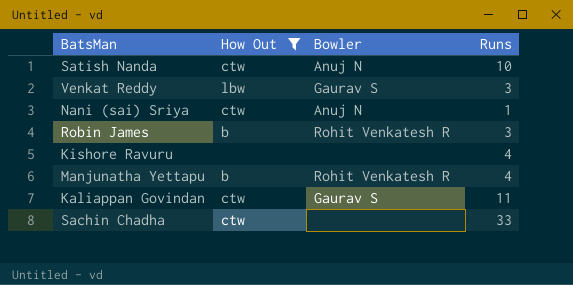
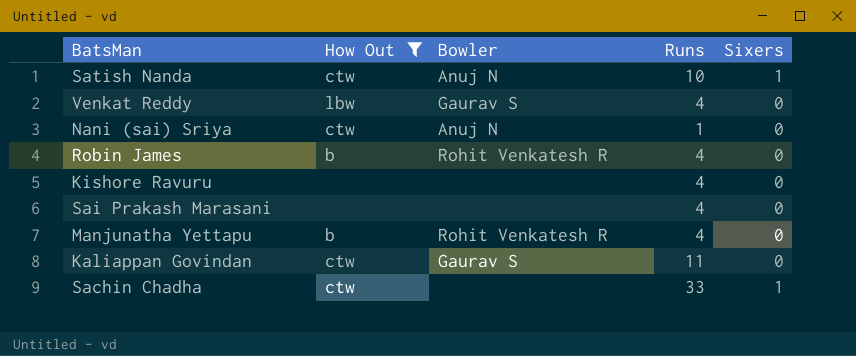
column Sixers | position: none -> 5
Venkat Reddy | Runs: 3 -> 4
Robin James | Runs: 3 -> 4
row Sai Prakash Marasani: none -> none | none | 4 | 0

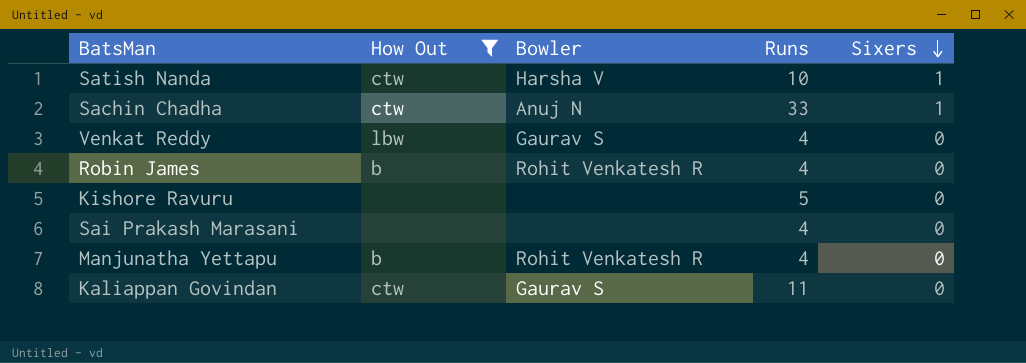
row order: none -> Sixers descending
row Nani (sai) Sriya: ctw | Anuj N | 1 | 0 -> none
Satish Nanda | Bowler: Anuj N -> Harsha V
Sachin Chadha | Bowler: none -> Anuj N
Kishore Ravuru | Runs: 4 -> 5

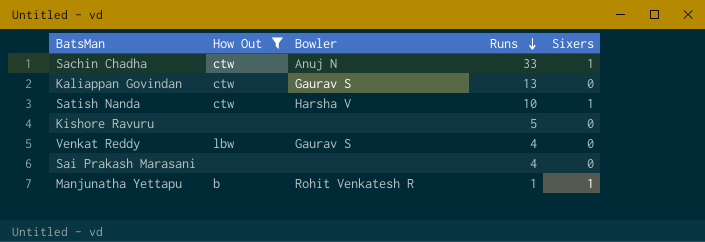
row order: Sixers descending -> Runs descending
row Robin James: b | Rohit Venkatesh R | 4 | 0 -> none
Kaliappan Govindan | Runs: 11 -> 13
Manjunatha Yettapu | Runs: 4 -> 1
Manjunatha Yettapu | Sixers: 0 -> 1

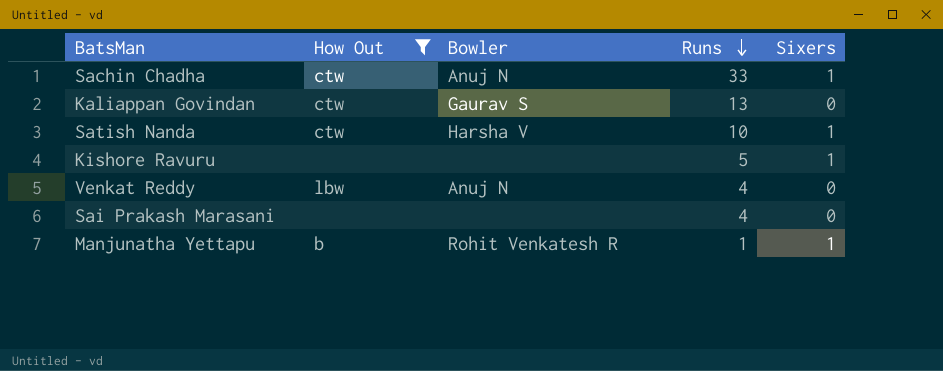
Kishore Ravuru | Sixers: 0 -> 1
Venkat Reddy | Bowler: Gaurav S -> Anuj N

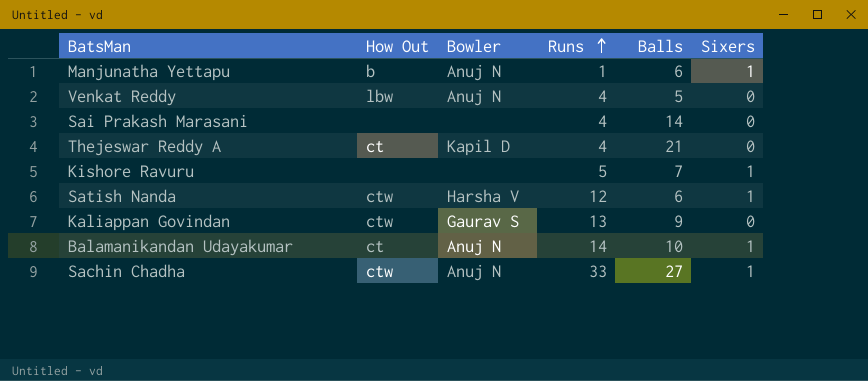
filter: How Out != ct -> none
row order: Runs descending -> Runs ascending
column Balls | position: none -> 5
Manjunatha Yettapu | Bowler: Rohit Venkatesh R -> Anuj N
Satish Nanda | Runs: 10 -> 12

